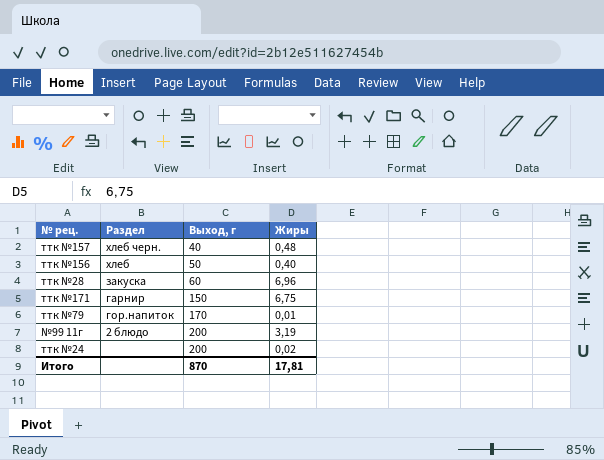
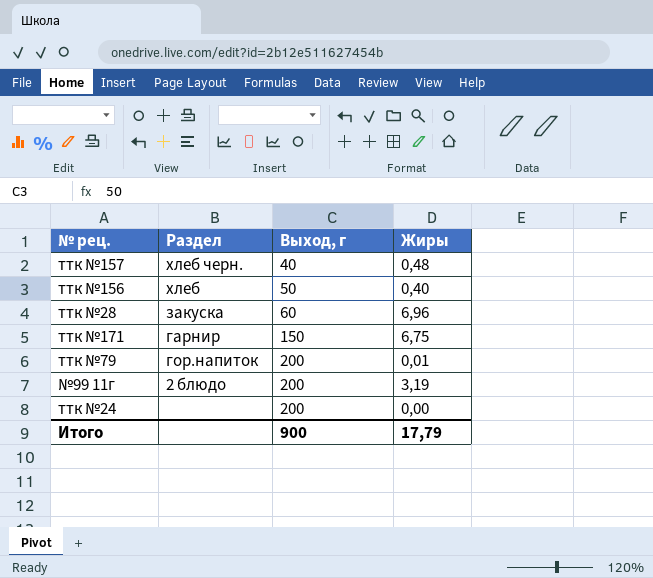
ттк №79 | Выход, г: 170 -> 200
ттк №24 | Жиры: 0,02 -> 0,00
Итого | Выход, г: 870 -> 900
Итого | Жиры: 17,81 -> 17,79

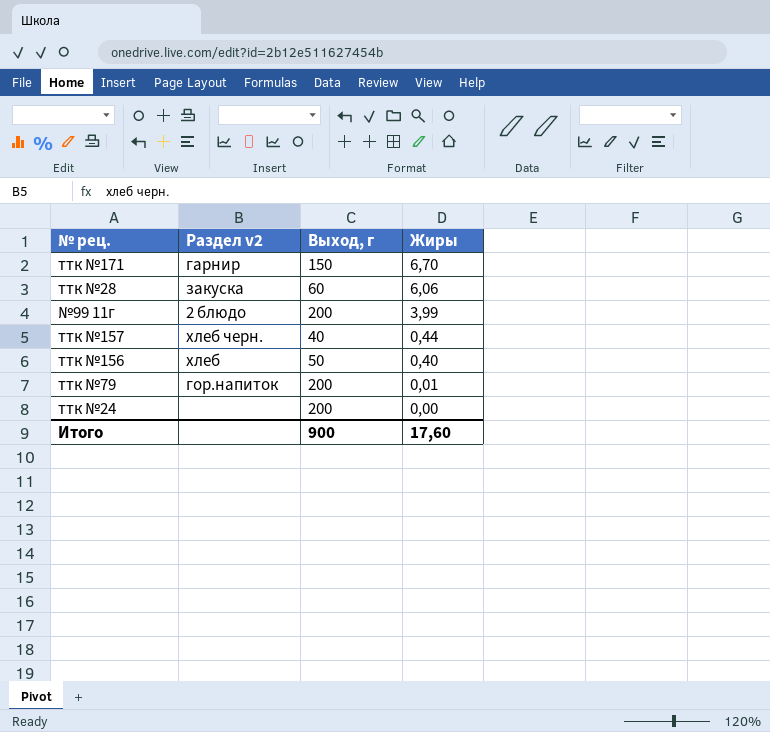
row order: Выход, г ascending -> Жиры descending
column name: Раздел -> Раздел v2
ттк №171 | Жиры: 6,75 -> 6,70
ттк №28 | Жиры: 6,96 -> 6,06
№99 11г | Жиры: 3,19 -> 3,99
ттк №157 | Жиры: 0,48 -> 0,44
Итого | Жиры: 17,79 -> 17,60

